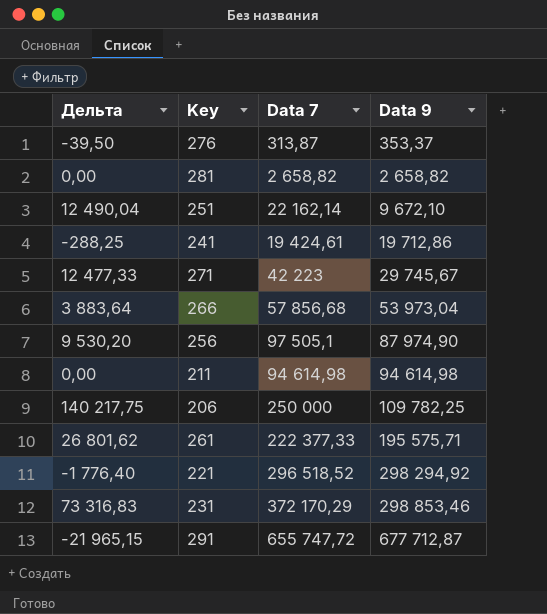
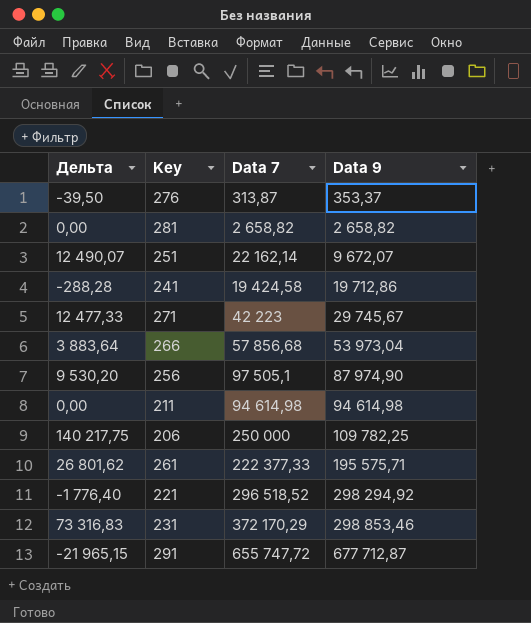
251 | Дельта: 12 490,04 -> 12 490,07
251 | Data 9: 9 672,10 -> 9 672,07
241 | Дельта: -288,25 -> -288,28
241 | Data 7: 19 424,61 -> 19 424,58

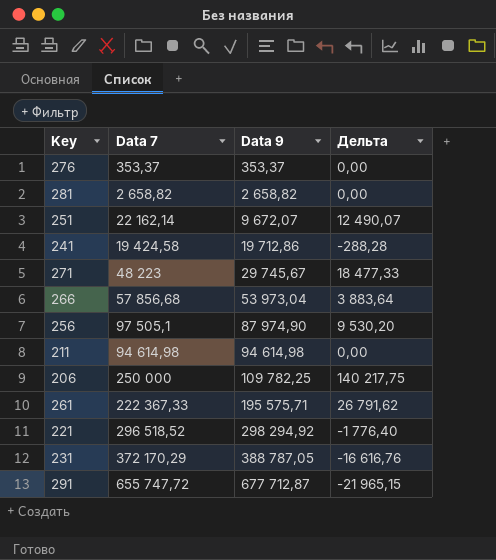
column Дельта | position: 1 -> 4
276 | Data 7: 313,87 -> 353,37
276 | Дельта: -39,50 -> 0,00
271 | Data 7: 42 223 -> 48 223
271 | Дельта: 12 477,33 -> 18 477,33
261 | Data 7: 222 377,33 -> 222 367,33
261 | Дельта: 26 801,62 -> 26 791,62
231 | Data 9: 298 853,46 -> 388 787,05
231 | Дельта: 73 316,83 -> -16 616,76

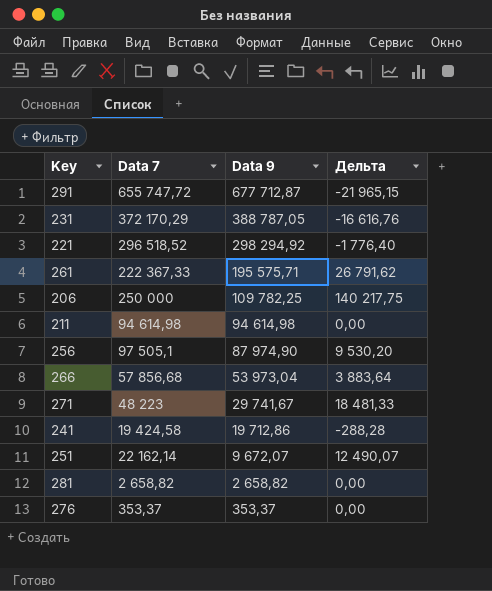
row order: Data 9 ascending -> Data 9 descending
271 | Data 9: 29 745,67 -> 29 741,67
271 | Дельта: 18 477,33 -> 18 481,33

